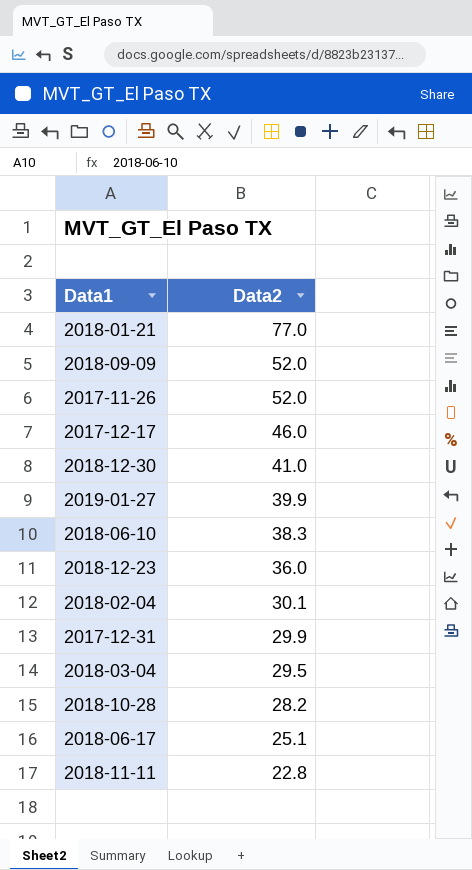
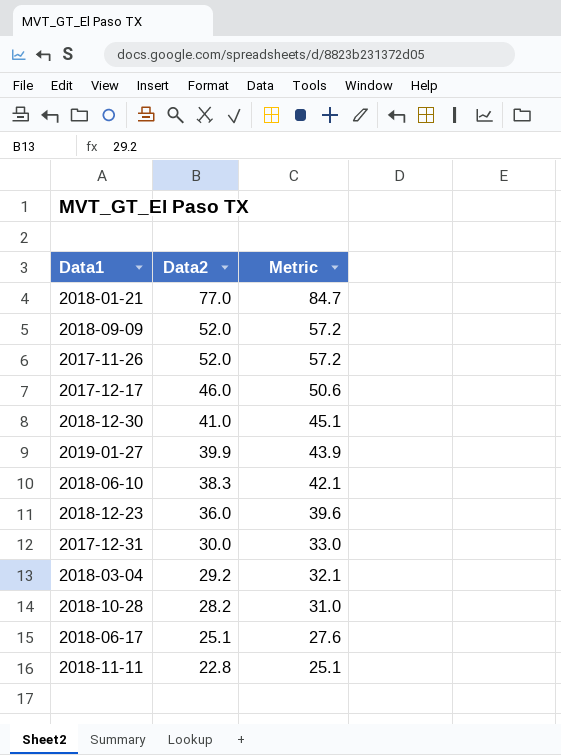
column Metric | formula: none -> [Data2] * 1.1
row 2018-02-04: 30.1 -> none
2017-12-31 | Data2: 29.9 -> 30.0
2018-03-04 | Data2: 29.5 -> 29.2

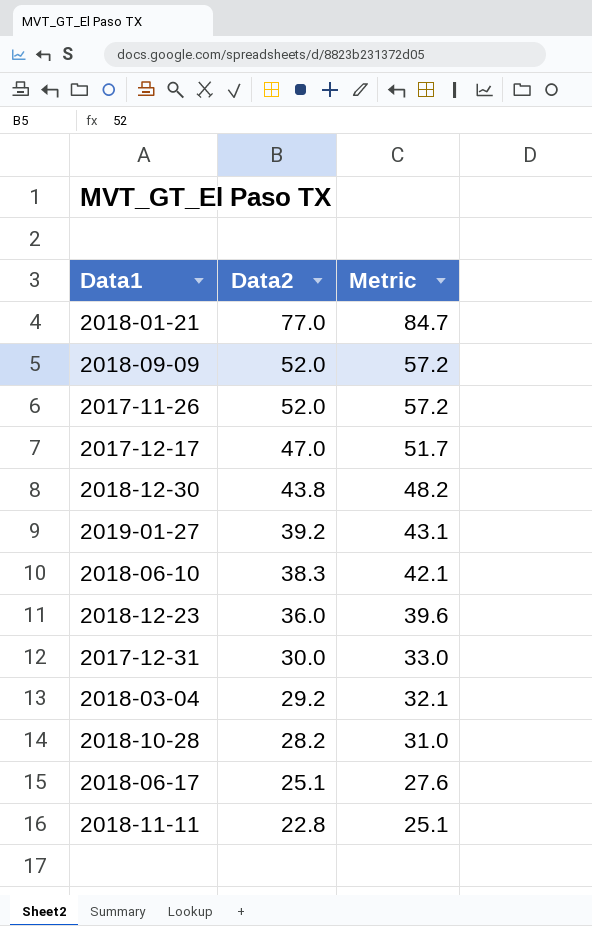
2017-12-17 | Data2: 46.0 -> 47.0
2017-12-17 | Metric: 50.6 -> 51.7
2018-12-30 | Data2: 41.0 -> 43.8
2018-12-30 | Metric: 45.1 -> 48.2
2019-01-27 | Data2: 39.9 -> 39.2
2019-01-27 | Metric: 43.9 -> 43.1

